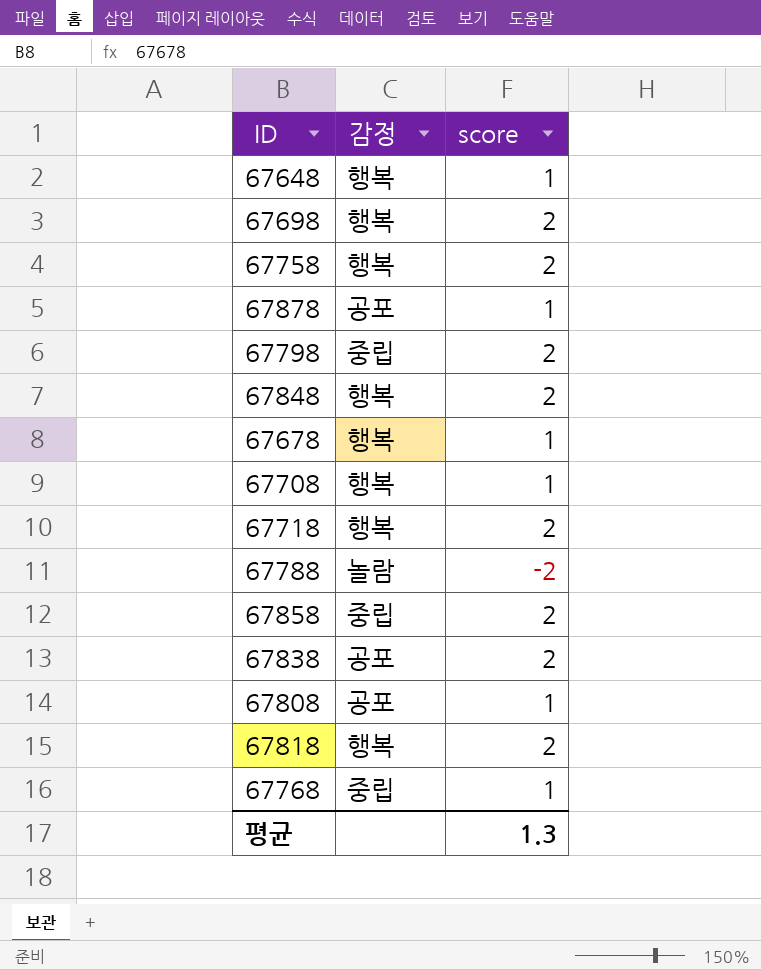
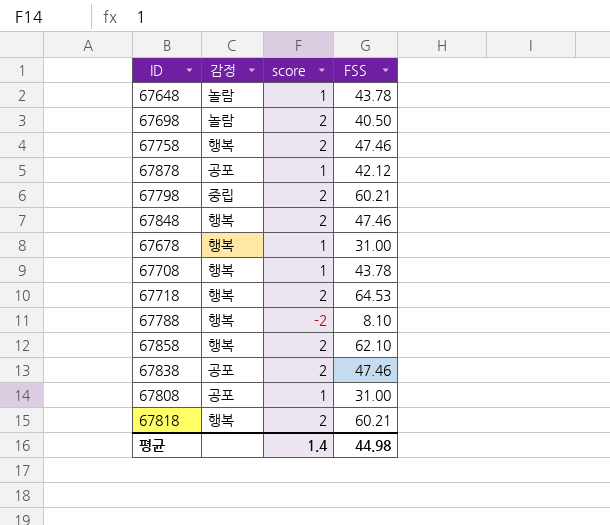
column FSS | position: none -> 4
row 67768: 중립 | 1 -> none
67648 | 감정: 행복 -> 놀람
67698 | 감정: 행복 -> 놀람
67788 | 감정: 놀람 -> 행복
67858 | 감정: 중립 -> 행복
평균 | score: 1.3 -> 1.4

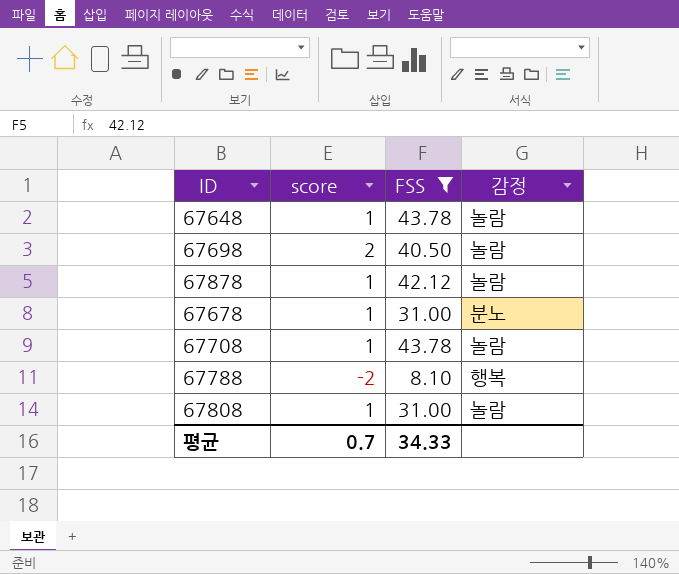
filter: none -> FSS <= 43.78
column 감정 | position: 2 -> 4
67878 | 감정: 공포 -> 놀람
67678 | 감정: 행복 -> 분노
67708 | 감정: 행복 -> 놀람
67808 | 감정: 공포 -> 놀람
평균 | score: 1.4 -> 0.7
평균 | FSS: 44.98 -> 34.33

